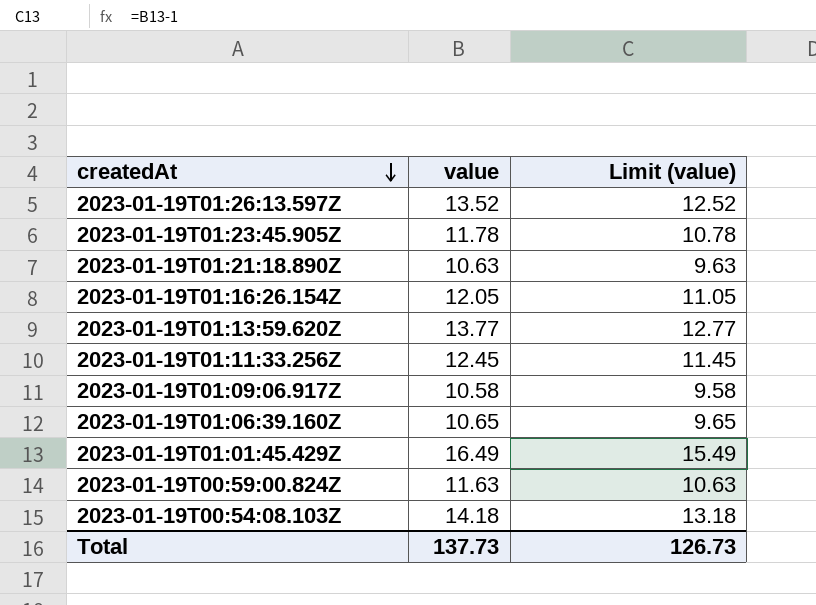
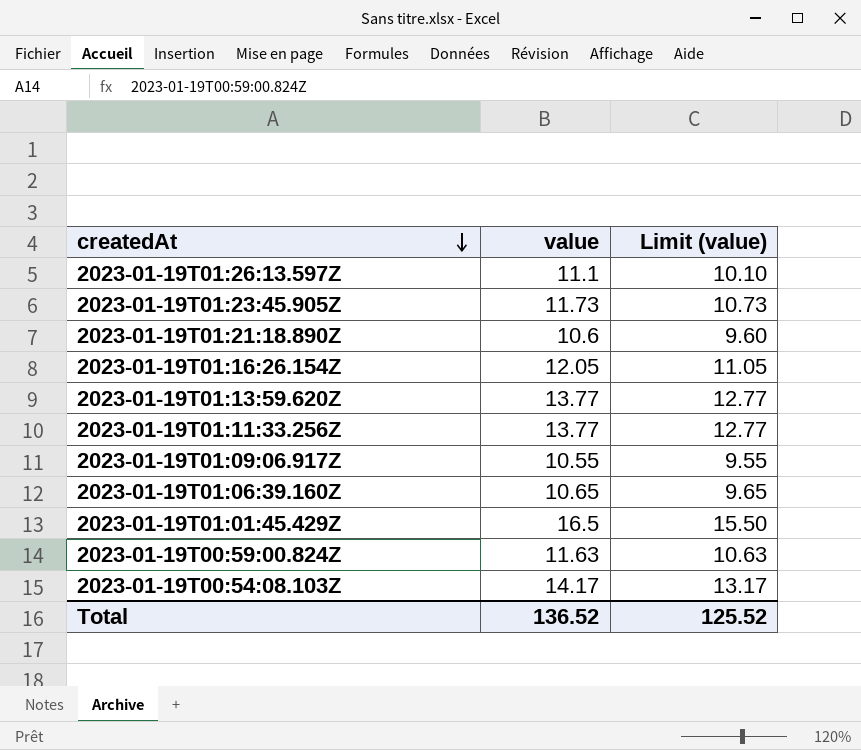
2023-01-19T01:26:13.597Z | value: 13.52 -> 11.1
2023-01-19T01:26:13.597Z | Limit (value): 12.52 -> 10.10
2023-01-19T01:23:45.905Z | value: 11.78 -> 11.73
2023-01-19T01:23:45.905Z | Limit (value): 10.78 -> 10.73
2023-01-19T01:21:18.890Z | value: 10.63 -> 10.6
2023-01-19T01:21:18.890Z | Limit (value): 9.63 -> 9.60
2023-01-19T01:11:33.256Z | value: 12.45 -> 13.77
2023-01-19T01:11:33.256Z | Limit (value): 11.45 -> 12.77
2023-01-19T01:09:06.917Z | value: 10.58 -> 10.55
2023-01-19T01:09:06.917Z | Limit (value): 9.58 -> 9.55
2023-01-19T01:01:45.429Z | value: 16.49 -> 16.5
2023-01-19T01:01:45.429Z | Limit (value): 15.49 -> 15.50
2023-01-19T00:54:08.103Z | value: 14.18 -> 14.17
2023-01-19T00:54:08.103Z | Limit (value): 13.18 -> 13.17
Total | value: 137.73 -> 136.52
Total | Limit (value): 126.73 -> 125.52

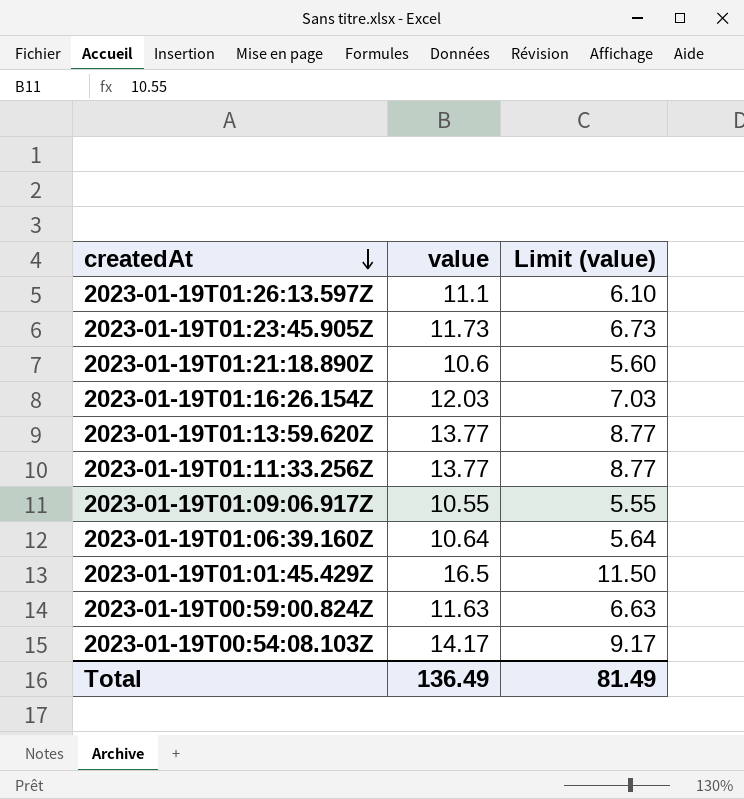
column Limit (value) | formula: [value] - 1 -> [value] - 5
2023-01-19T01:16:26.154Z | value: 12.05 -> 12.03
2023-01-19T01:06:39.160Z | value: 10.65 -> 10.64
Total | value: 136.52 -> 136.49
Total | Limit (value): 125.52 -> 81.49

